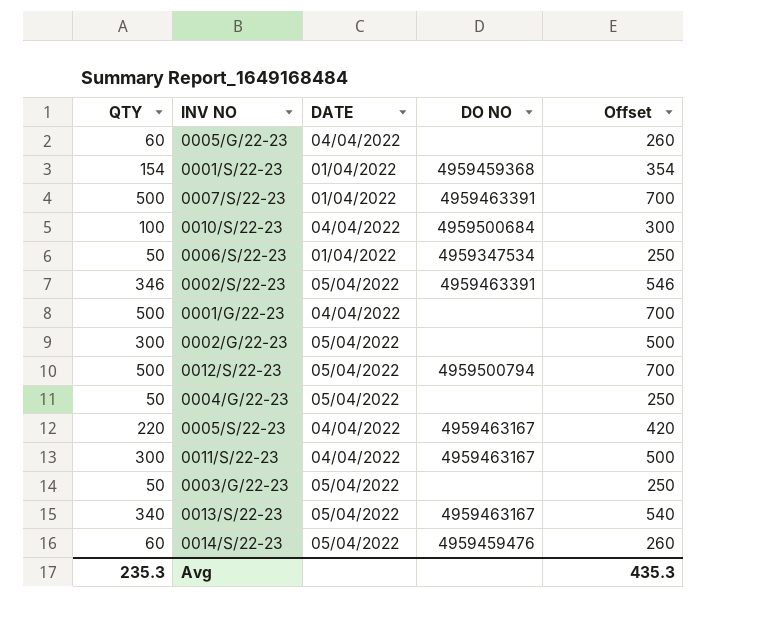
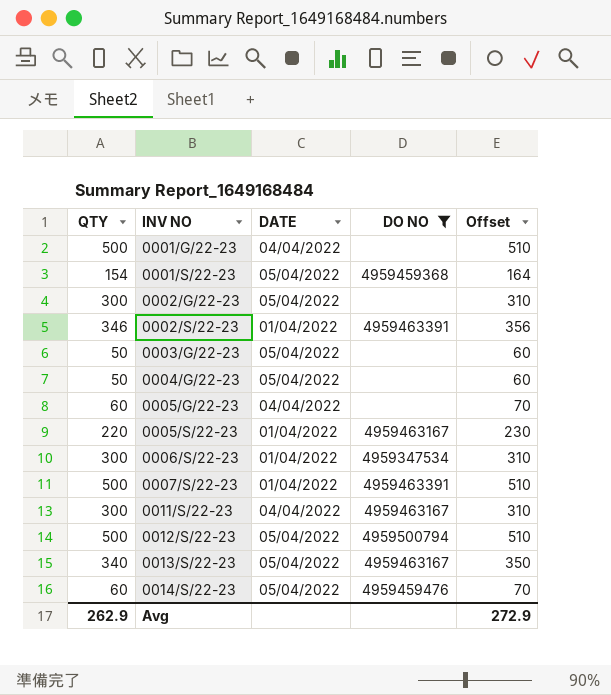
filter: none -> DO NO != 4959500684
row order: none -> INV NO ascending
column Offset | formula: [QTY] + 200 -> [QTY] + 10
0001/S/22-23 | DATE: 01/04/2022 -> 05/04/2022
0002/S/22-23 | DATE: 05/04/2022 -> 01/04/2022
0005/S/22-23 | DATE: 04/04/2022 -> 01/04/2022
0006/S/22-23 | QTY: 50 -> 300
Avg | QTY: 235.3 -> 262.9
Avg | Offset: 435.3 -> 272.9

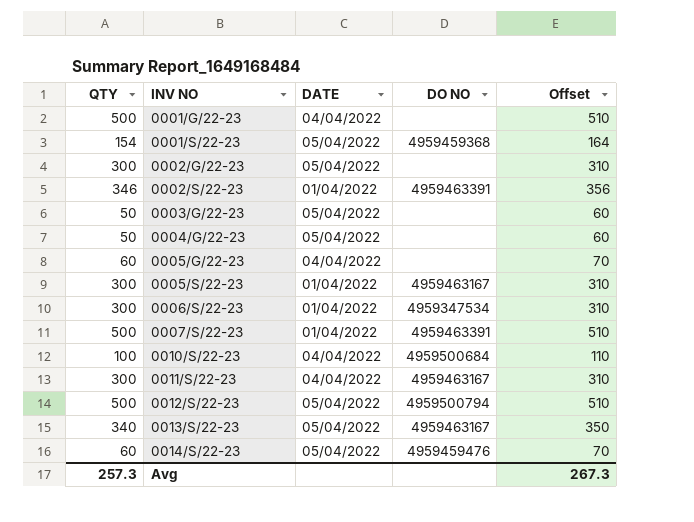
filter: DO NO != 4959500684 -> none
0005/S/22-23 | QTY: 220 -> 300
0005/S/22-23 | Offset: 230 -> 310
Avg | QTY: 262.9 -> 257.3
Avg | Offset: 272.9 -> 267.3

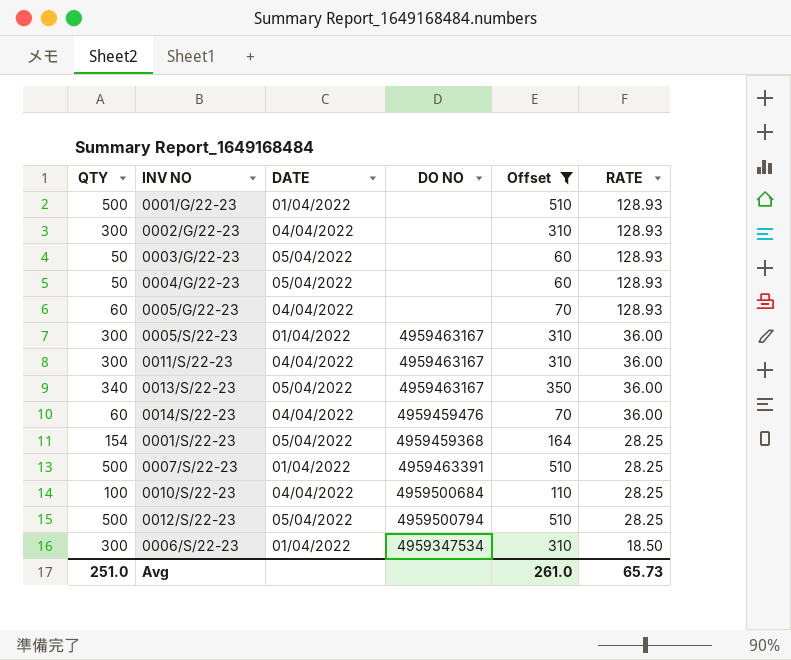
filter: none -> Offset != 356
row order: INV NO ascending -> RATE descending
column RATE | position: none -> 6
0001/G/22-23 | DATE: 04/04/2022 -> 01/04/2022
0002/G/22-23 | DATE: 05/04/2022 -> 04/04/2022
0014/S/22-23 | DATE: 05/04/2022 -> 04/04/2022
Avg | QTY: 257.3 -> 251.0
Avg | Offset: 267.3 -> 261.0

